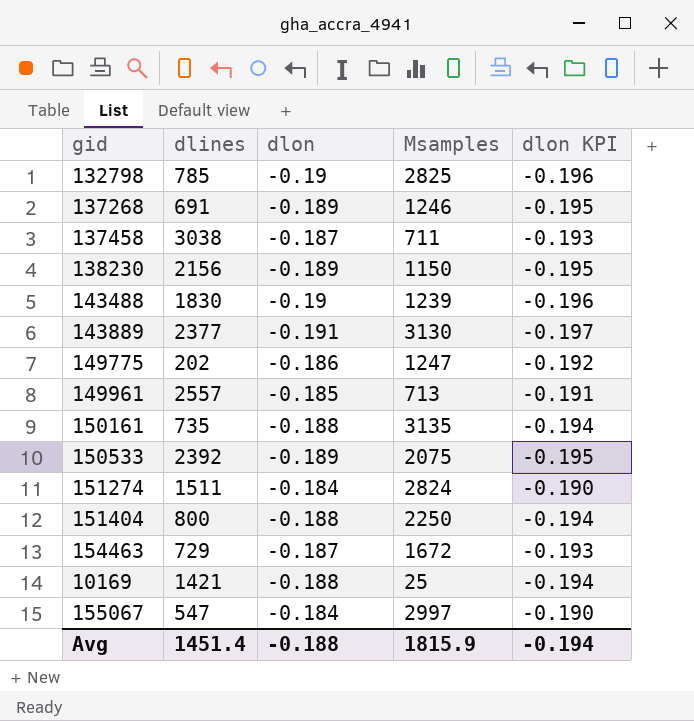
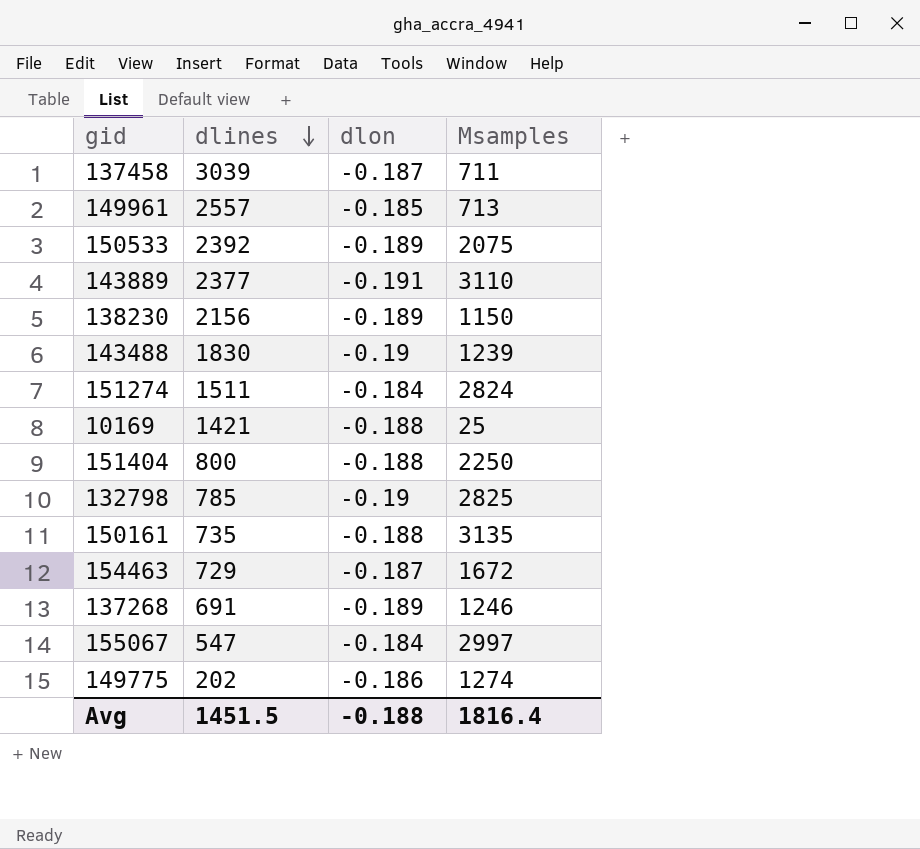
row order: none -> dlines descending
column dlon KPI | formula: [dlon] * 1.03 -> none
137458 | dlines: 3038 -> 3039
143889 | Msamples: 3130 -> 3110
149775 | Msamples: 1247 -> 1274
Avg | dlines: 1451.4 -> 1451.5
Avg | Msamples: 1815.9 -> 1816.4

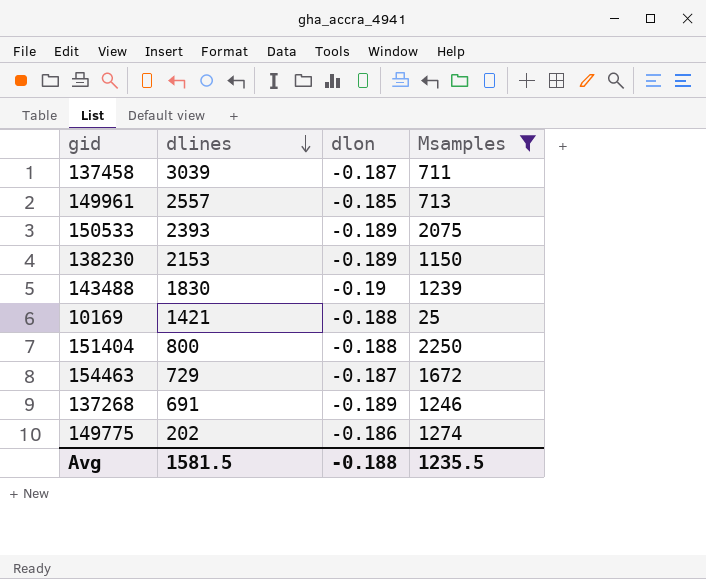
filter: none -> Msamples <= 2250
150533 | dlines: 2392 -> 2393
138230 | dlines: 2156 -> 2153
Avg | dlines: 1451.5 -> 1581.5
Avg | Msamples: 1816.4 -> 1235.5

